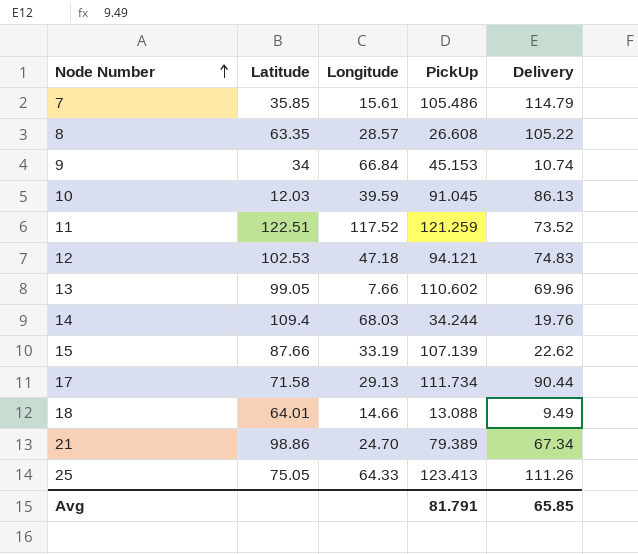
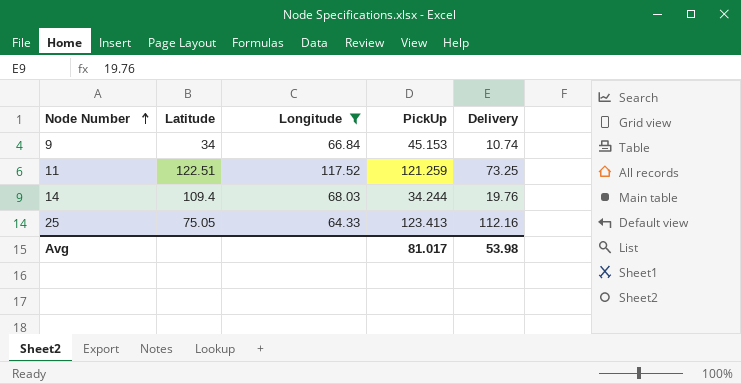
filter: none -> Longitude >= 64.33
11 | Delivery: 73.52 -> 73.25
25 | Delivery: 111.26 -> 112.16
Avg | PickUp: 81.791 -> 81.017
Avg | Delivery: 65.85 -> 53.98

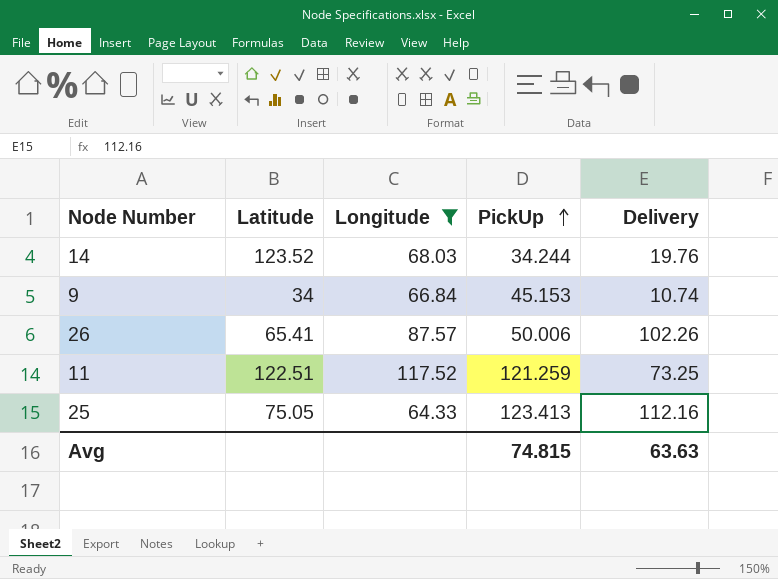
row order: Node Number ascending -> PickUp ascending
14 | Latitude: 109.4 -> 123.52
row 26: none -> 65.41 | 87.57 | 50.006 | 102.26
Avg | PickUp: 81.017 -> 74.815
Avg | Delivery: 53.98 -> 63.63

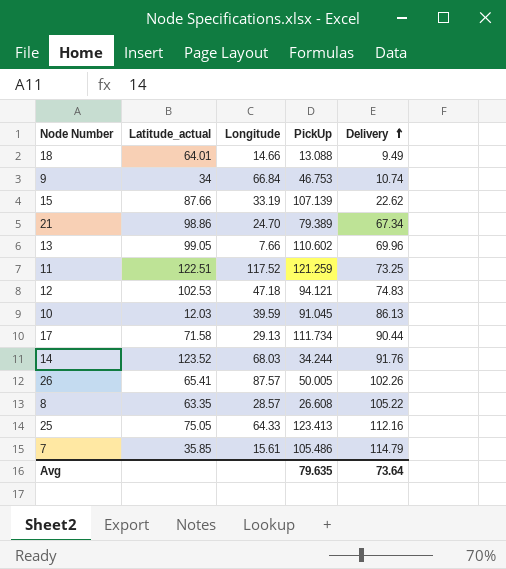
filter: Longitude >= 64.33 -> none
row order: PickUp ascending -> Delivery ascending
column name: Latitude -> Latitude_actual
9 | PickUp: 45.153 -> 46.753
14 | Delivery: 19.76 -> 91.76
26 | PickUp: 50.006 -> 50.005
Avg | PickUp: 74.815 -> 79.635
Avg | Delivery: 63.63 -> 73.64

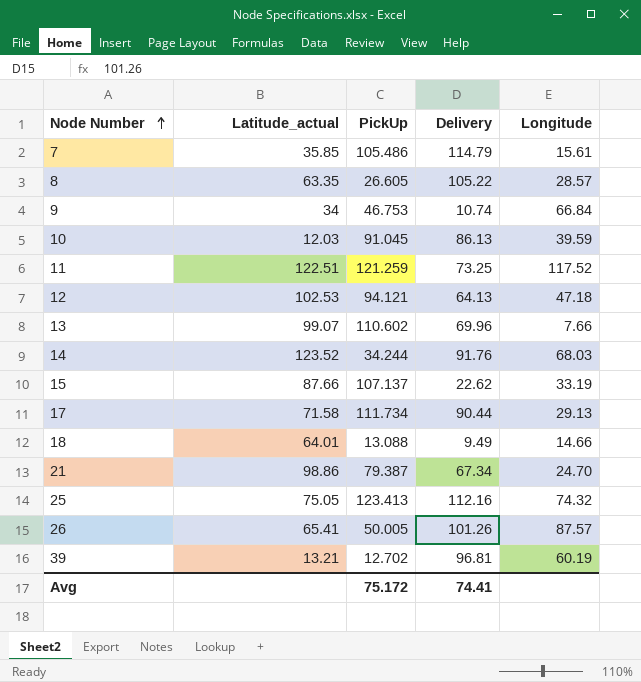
row order: Delivery ascending -> Node Number ascending
column Longitude | position: 3 -> 5
8 | PickUp: 26.608 -> 26.605
12 | Delivery: 74.83 -> 64.13
13 | Latitude_actual: 99.05 -> 99.07
15 | PickUp: 107.139 -> 107.137
21 | PickUp: 79.389 -> 79.387
25 | Longitude: 64.33 -> 74.32
26 | Delivery: 102.26 -> 101.26
row 39: none -> 13.21 | 12.702 | 96.81 | 60.19
Avg | PickUp: 79.635 -> 75.172
Avg | Delivery: 73.64 -> 74.41

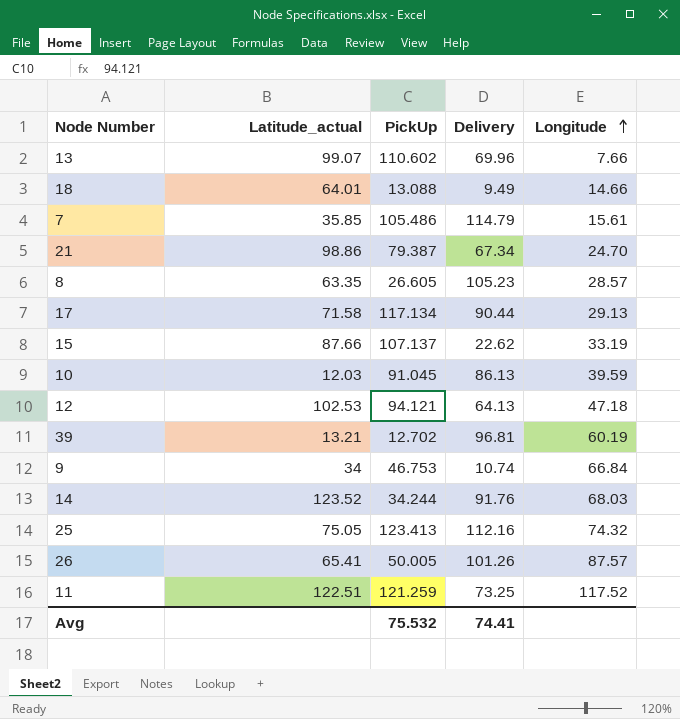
row order: Node Number ascending -> Longitude ascending
8 | Delivery: 105.22 -> 105.23
17 | PickUp: 111.734 -> 117.134
Avg | PickUp: 75.172 -> 75.532

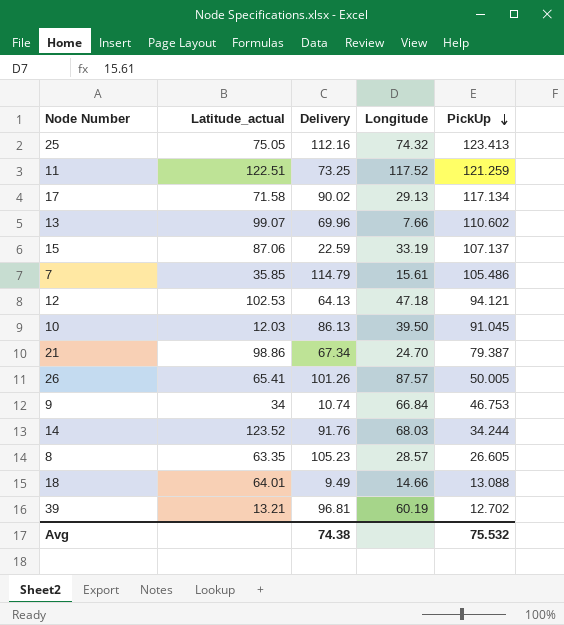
row order: Longitude ascending -> PickUp descending
column PickUp | position: 3 -> 5
17 | Delivery: 90.44 -> 90.02
15 | Latitude_actual: 87.66 -> 87.06
15 | Delivery: 22.62 -> 22.59
10 | Longitude: 39.59 -> 39.50
Avg | Delivery: 74.41 -> 74.38

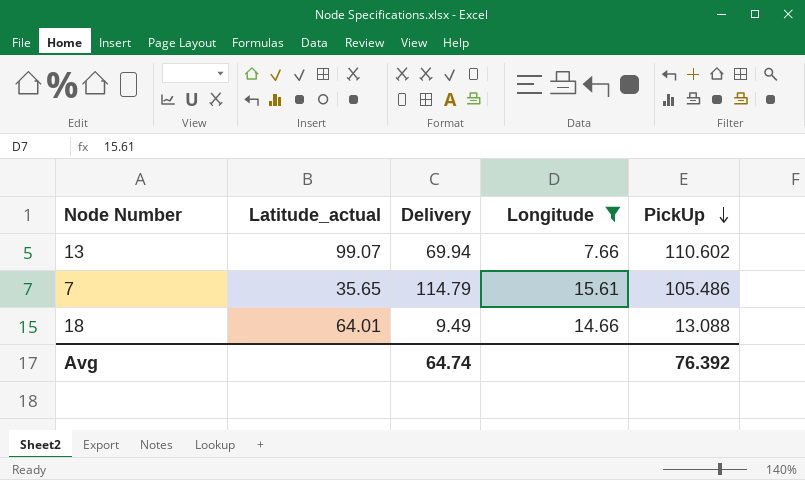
filter: none -> Longitude <= 15.61
13 | Delivery: 69.96 -> 69.94
7 | Latitude_actual: 35.85 -> 35.65
Avg | Delivery: 74.38 -> 64.74
Avg | PickUp: 75.532 -> 76.392

